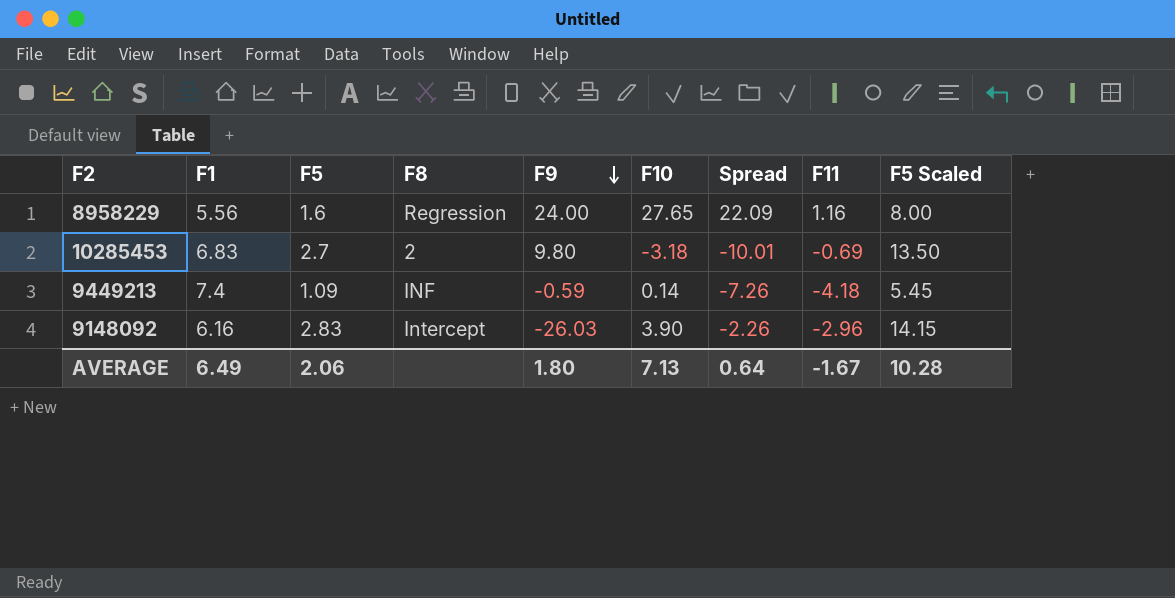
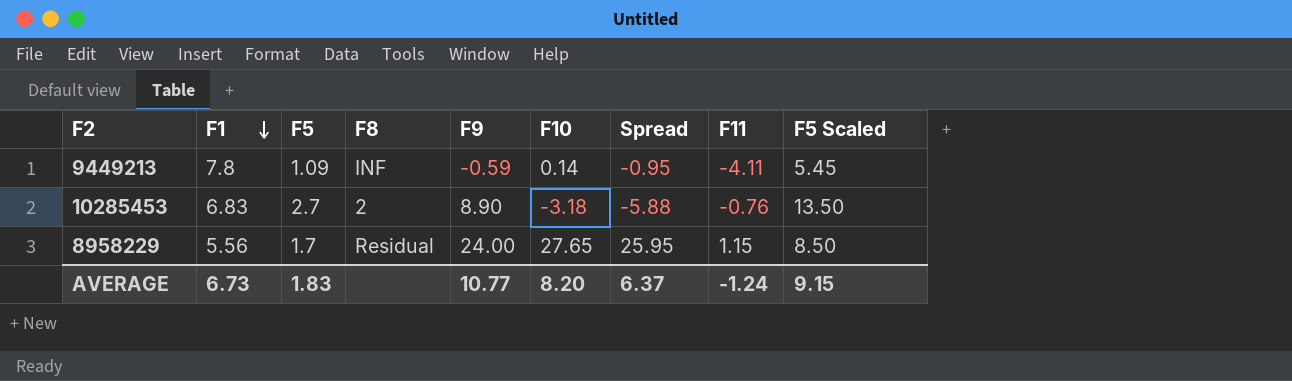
row order: F9 descending -> F1 descending
column Spread | formula: [F10] - [F1] -> [F10] - [F5]
row 9148092: 6.16 | 2.83 | Intercept | -26.03 | 3.90 | -2.26 | -2.96 | 14.15 -> none
9449213 | F1: 7.4 -> 7.8
9449213 | F11: -4.18 -> -4.11
10285453 | F9: 9.80 -> 8.90
10285453 | F11: -0.69 -> -0.76
8958229 | F5: 1.6 -> 1.7
8958229 | F8: Regression -> Residual
8958229 | F11: 1.16 -> 1.15
8958229 | F5 Scaled: 8.00 -> 8.50
AVERAGE | F1: 6.49 -> 6.73
AVERAGE | F5: 2.06 -> 1.83
AVERAGE | F9: 1.80 -> 10.77
AVERAGE | F10: 7.13 -> 8.20
AVERAGE | Spread: 0.64 -> 6.37
AVERAGE | F11: -1.67 -> -1.24
AVERAGE | F5 Scaled: 10.28 -> 9.15

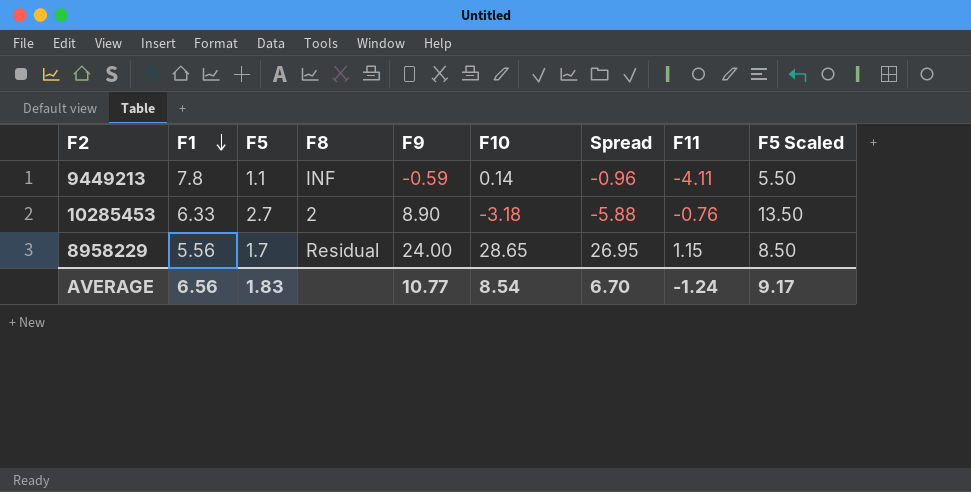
9449213 | F5: 1.09 -> 1.1
9449213 | Spread: -0.95 -> -0.96
9449213 | F5 Scaled: 5.45 -> 5.50
10285453 | F1: 6.83 -> 6.33
8958229 | F10: 27.65 -> 28.65
8958229 | Spread: 25.95 -> 26.95
AVERAGE | F1: 6.73 -> 6.56
AVERAGE | F10: 8.20 -> 8.54
AVERAGE | Spread: 6.37 -> 6.70
AVERAGE | F5 Scaled: 9.15 -> 9.17

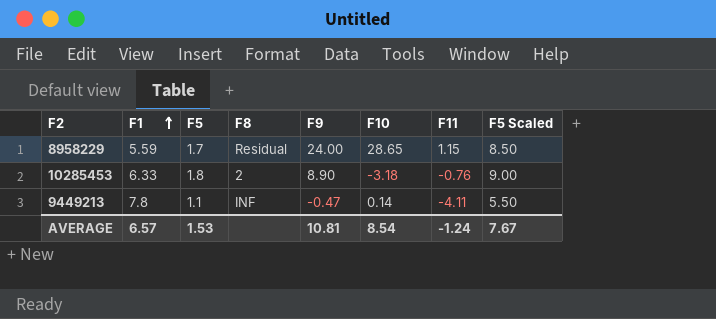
row order: F1 descending -> F1 ascending
column Spread | formula: [F10] - [F5] -> none
8958229 | F1: 5.56 -> 5.59
10285453 | F5: 2.7 -> 1.8
10285453 | F5 Scaled: 13.50 -> 9.00
9449213 | F9: -0.59 -> -0.47
AVERAGE | F1: 6.56 -> 6.57
AVERAGE | F5: 1.83 -> 1.53
AVERAGE | F9: 10.77 -> 10.81
AVERAGE | F5 Scaled: 9.17 -> 7.67

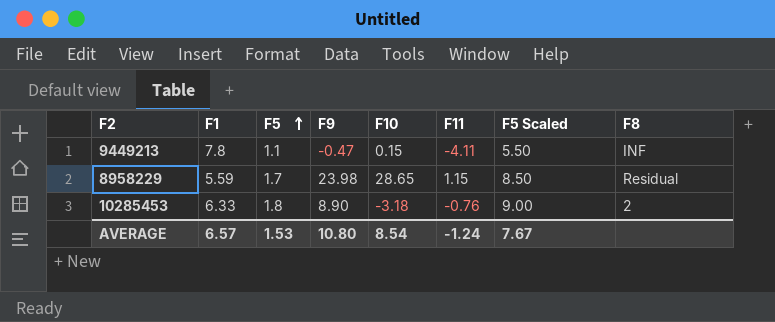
row order: F1 ascending -> F5 ascending
column F8 | position: 4 -> 8
9449213 | F10: 0.14 -> 0.15
8958229 | F9: 24.00 -> 23.98
AVERAGE | F9: 10.81 -> 10.80

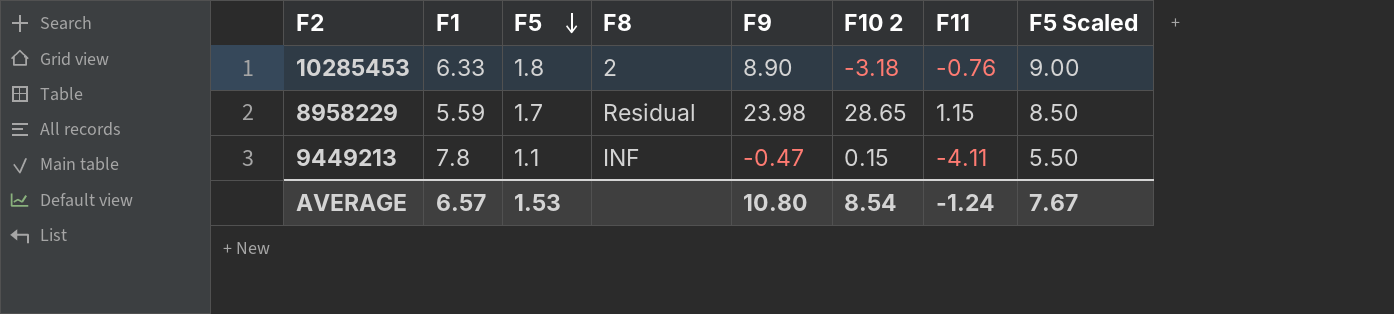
row order: F5 ascending -> F5 descending
column F8 | position: 8 -> 4
column name: F10 -> F10 2

